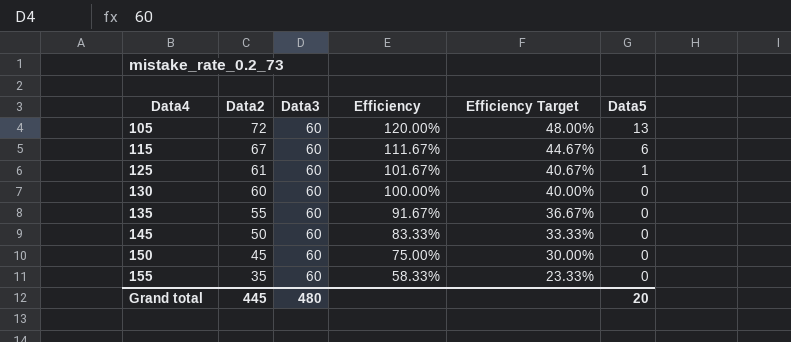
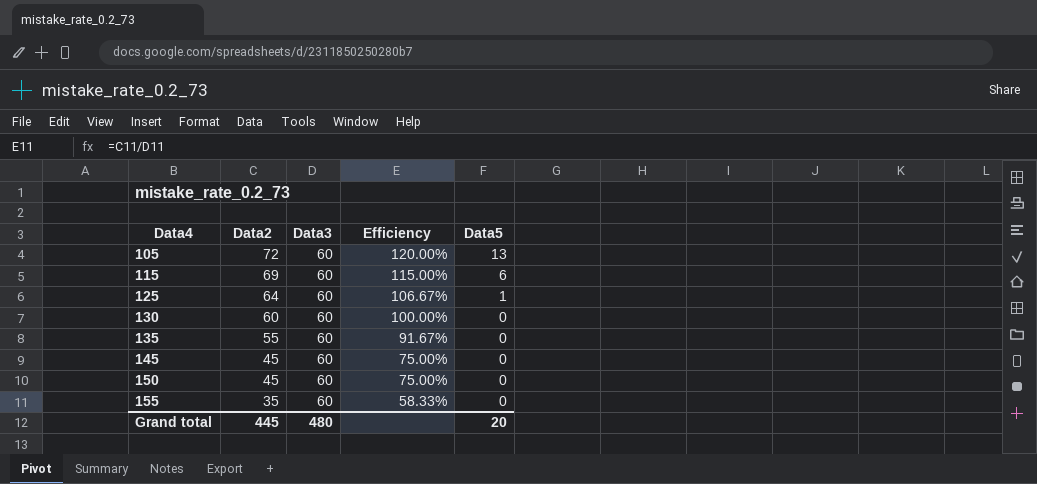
column Efficiency Target | formula: [Efficiency] * 0.4 -> none
115 | Data2: 67 -> 69
115 | Efficiency: 111.67% -> 115.00%
125 | Data2: 61 -> 64
125 | Efficiency: 101.67% -> 106.67%
145 | Data2: 50 -> 45
145 | Efficiency: 83.33% -> 75.00%

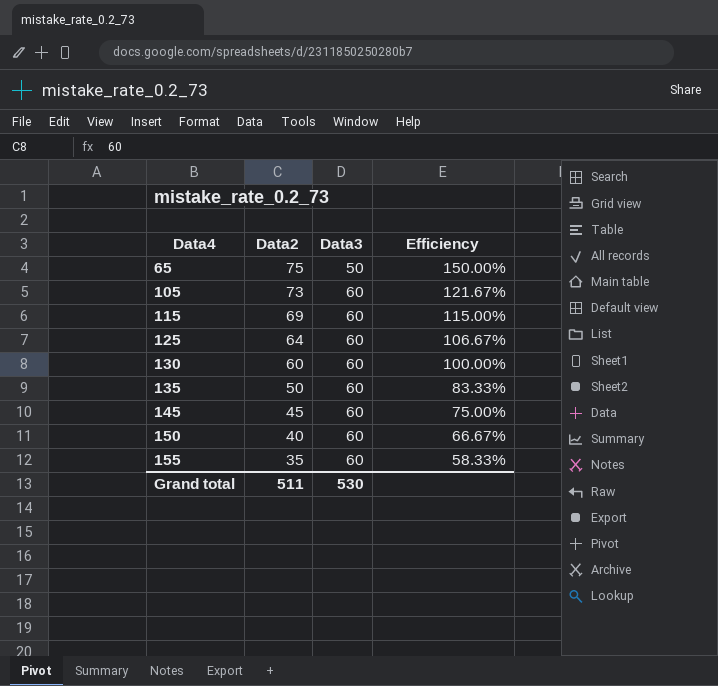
column Data5 | position: 5 -> none
row 65: none -> 75 | 50 | 150.00%
105 | Data2: 72 -> 73
105 | Efficiency: 120.00% -> 121.67%
135 | Data2: 55 -> 50
135 | Efficiency: 91.67% -> 83.33%
150 | Data2: 45 -> 40
150 | Efficiency: 75.00% -> 66.67%
Grand total | Data2: 445 -> 511
Grand total | Data3: 480 -> 530

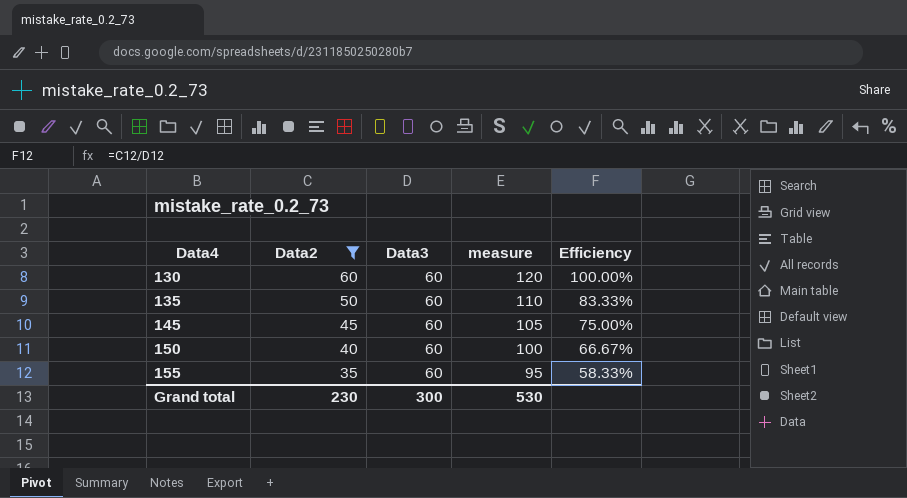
filter: none -> Data2 <= 60
column measure | formula: none -> [Data2] + [Data3]
Grand total | Data2: 511 -> 230
Grand total | Data3: 530 -> 300

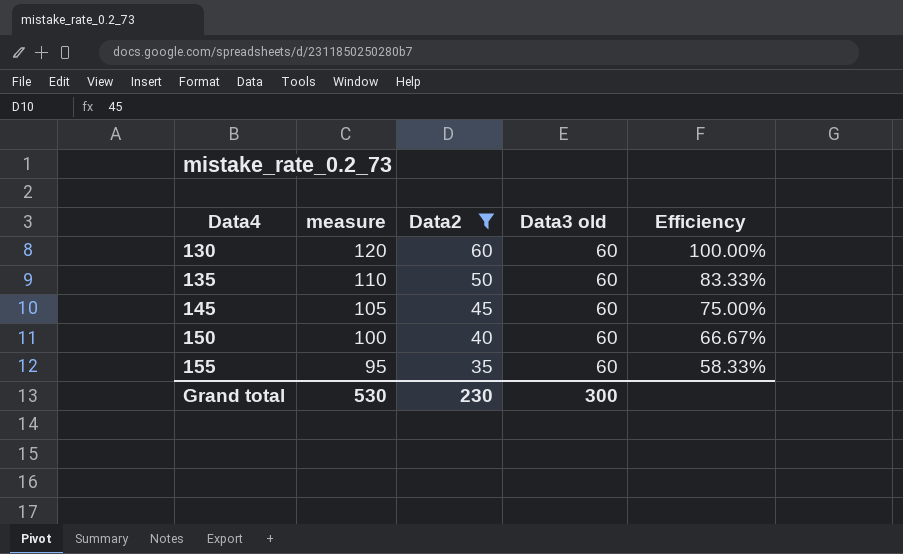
column measure | position: 4 -> 2
column name: Data3 -> Data3 old

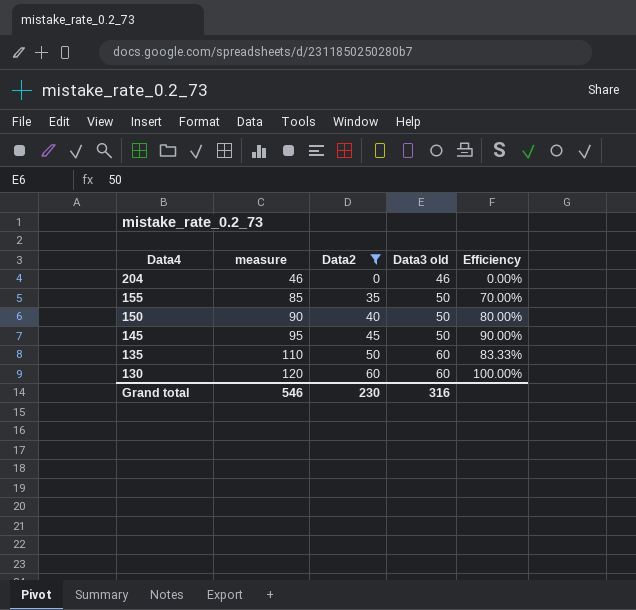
row order: Data4 ascending -> Data4 descending
row 204: none -> 46 | 0 | 46 | 0.00%
155 | measure: 95 -> 85
155 | Data3 old: 60 -> 50
155 | Efficiency: 58.33% -> 70.00%
150 | measure: 100 -> 90
150 | Data3 old: 60 -> 50
150 | Efficiency: 66.67% -> 80.00%
145 | measure: 105 -> 95
145 | Data3 old: 60 -> 50
145 | Efficiency: 75.00% -> 90.00%
Grand total | measure: 530 -> 546
Grand total | Data3 old: 300 -> 316

